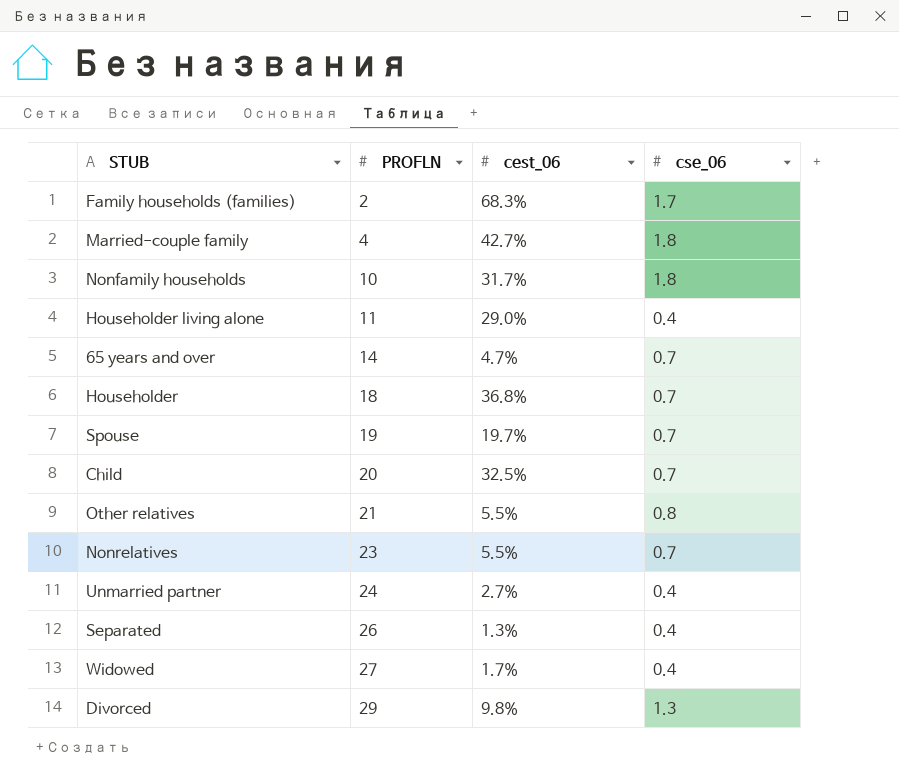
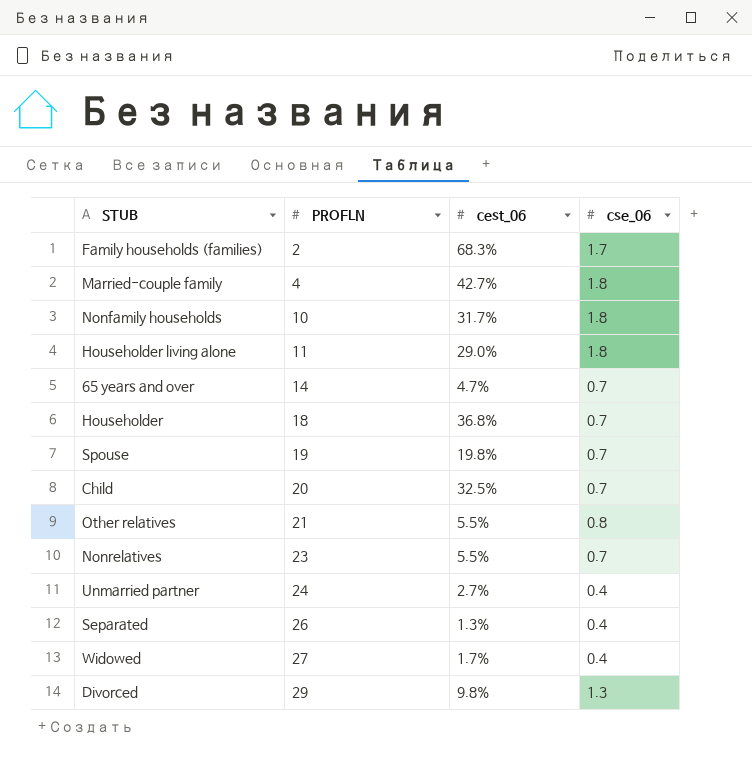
Householder living alone | cse_06: 0.4 -> 1.8
Spouse | cest_06: 19.7% -> 19.8%

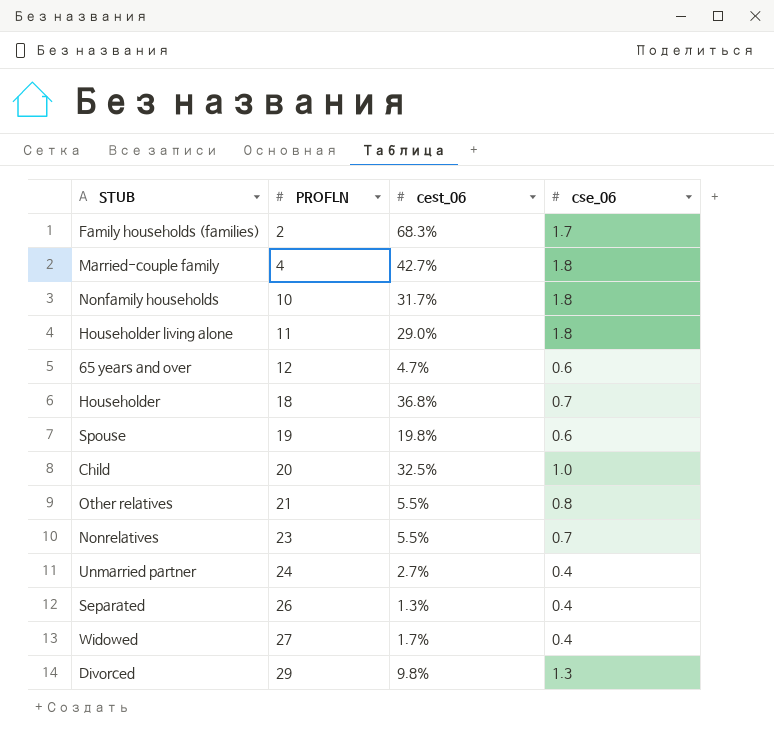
65 years and over | PROFLN: 14 -> 12
65 years and over | cse_06: 0.7 -> 0.6
Spouse | cse_06: 0.7 -> 0.6
Child | cse_06: 0.7 -> 1.0

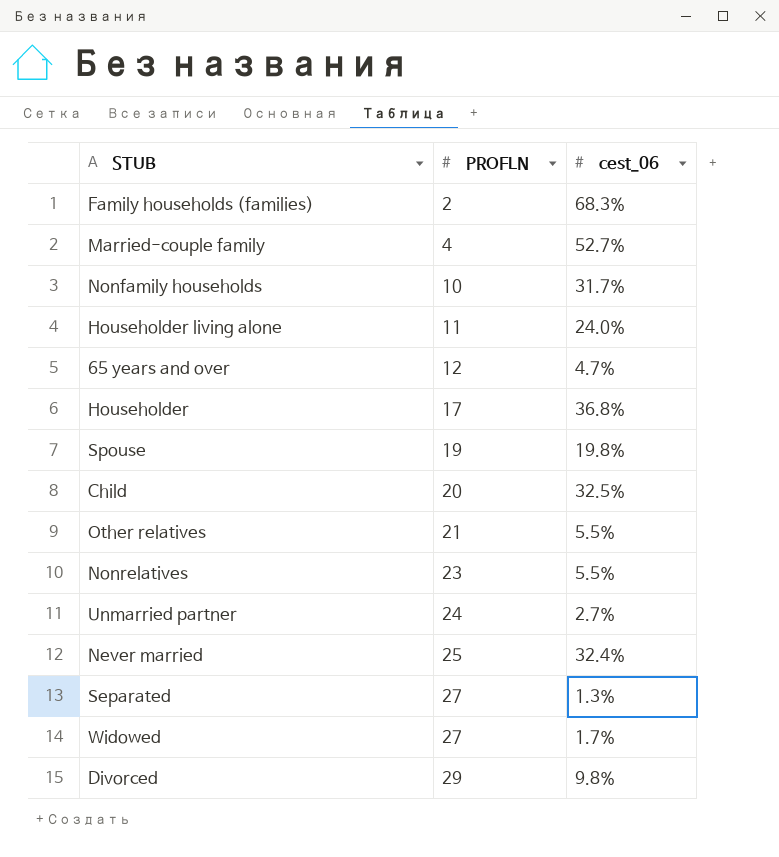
column cse_06 | position: 4 -> none
Married-couple family | cest_06: 42.7% -> 52.7%
Householder living alone | cest_06: 29.0% -> 24.0%
Householder | PROFLN: 18 -> 17
row Never married: none -> 25 | 32.4%
Separated | PROFLN: 26 -> 27

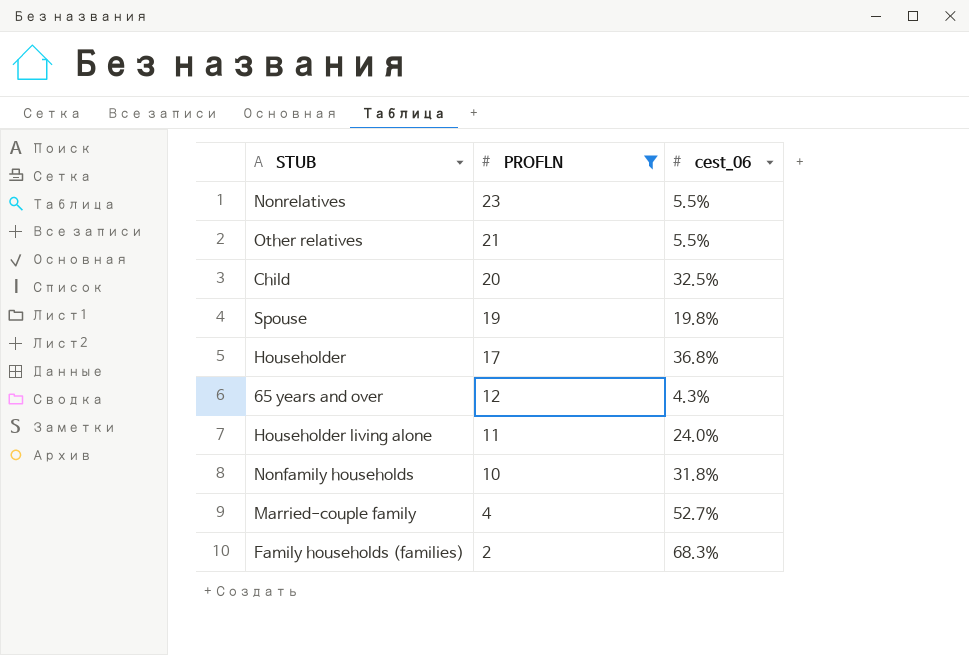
filter: none -> PROFLN <= 23
row order: PROFLN ascending -> PROFLN descending
65 years and over | cest_06: 4.7% -> 4.3%
Nonfamily households | cest_06: 31.7% -> 31.8%

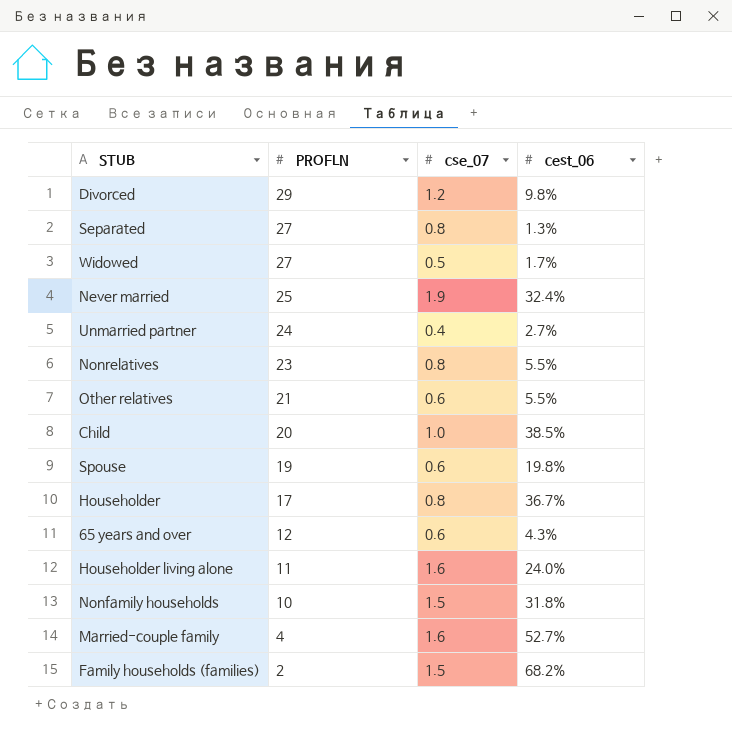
filter: PROFLN <= 23 -> none
column cse_07 | position: none -> 3
Child | cest_06: 32.5% -> 38.5%
Householder | cest_06: 36.8% -> 36.7%
Family households (families) | cest_06: 68.3% -> 68.2%

